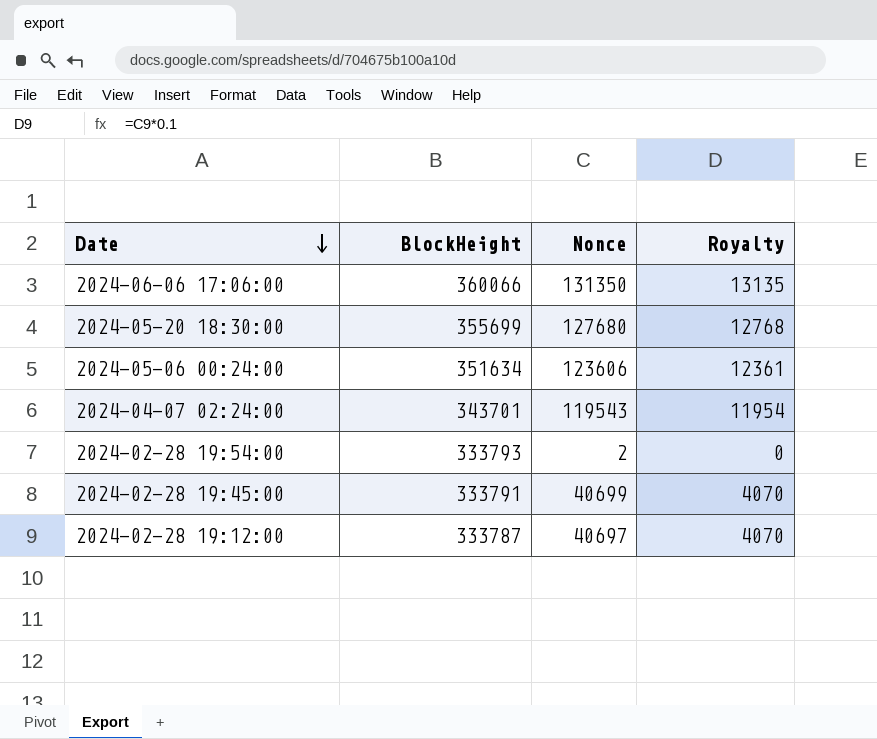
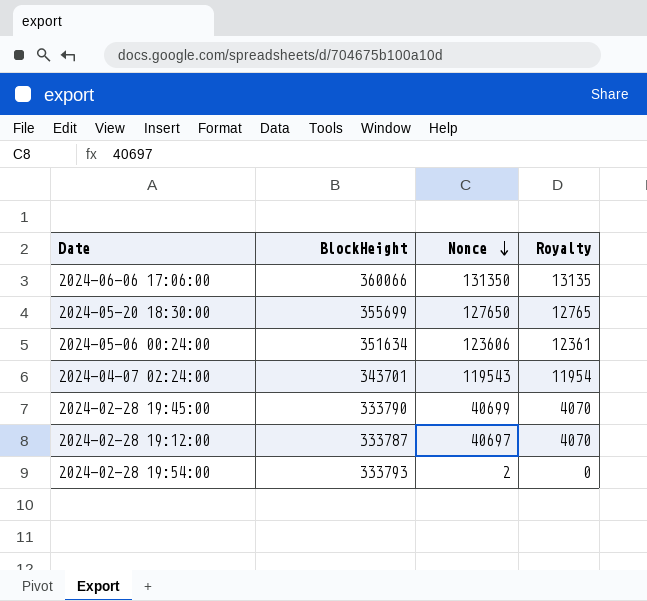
row order: Date descending -> Nonce descending
2024-05-20 18:30:00 | Nonce: 127680 -> 127650
2024-05-20 18:30:00 | Royalty: 12768 -> 12765
2024-02-28 19:45:00 | BlockHeight: 333791 -> 333790

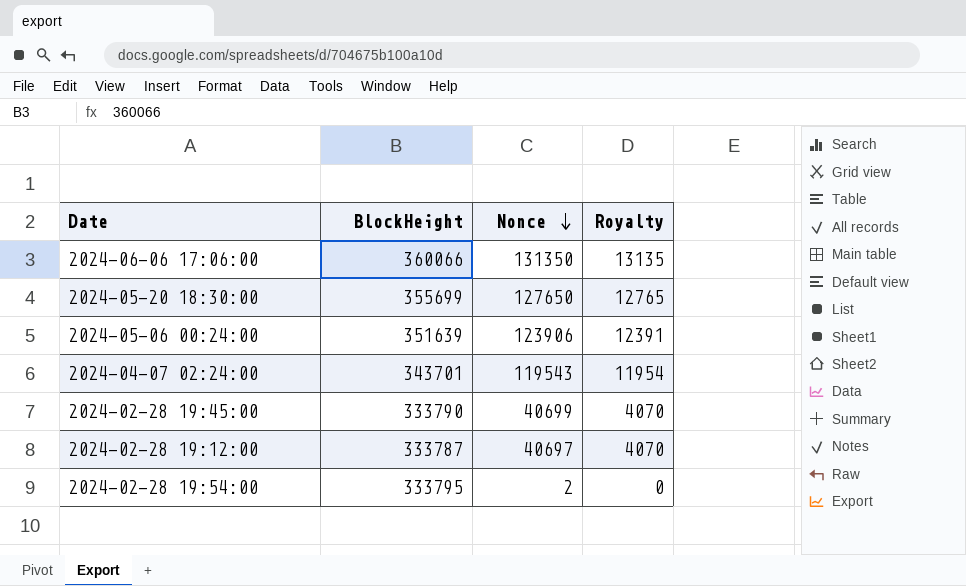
2024-05-06 00:24:00 | BlockHeight: 351634 -> 351639
2024-05-06 00:24:00 | Nonce: 123606 -> 123906
2024-05-06 00:24:00 | Royalty: 12361 -> 12391
2024-02-28 19:54:00 | BlockHeight: 333793 -> 333795

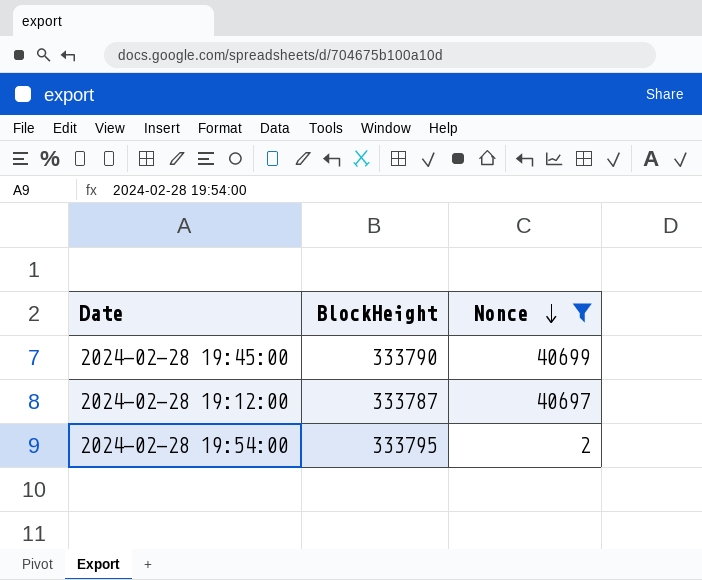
filter: none -> Nonce <= 40699
column Royalty | formula: [Nonce] * 0.1 -> none

